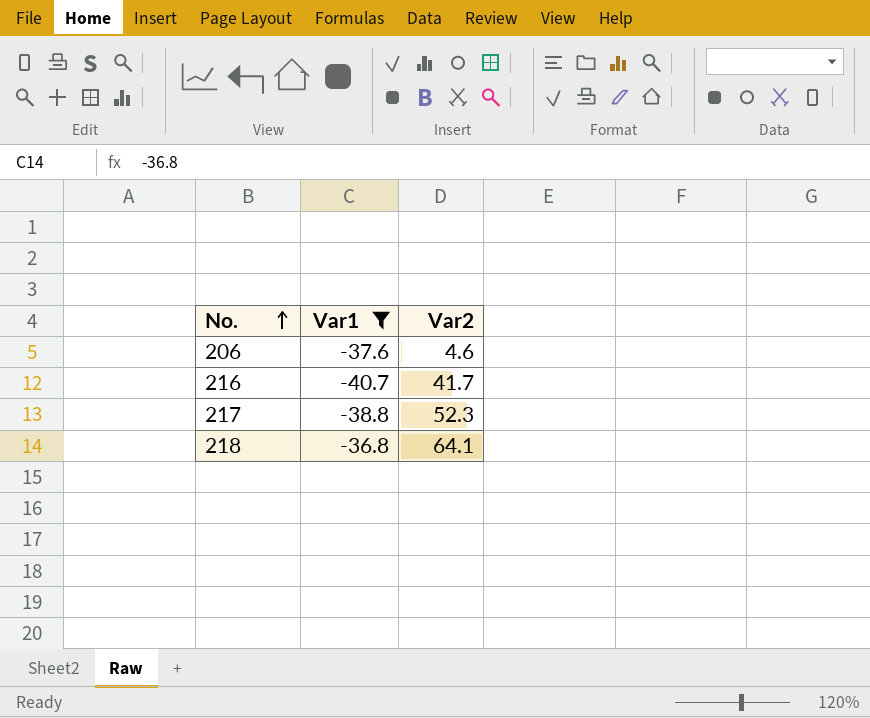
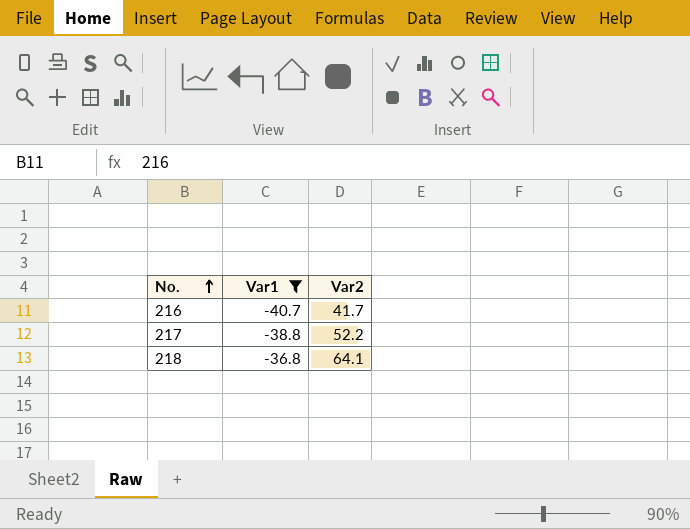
row 206: -37.6 | 4.6 -> none
217 | Var2: 52.3 -> 52.2

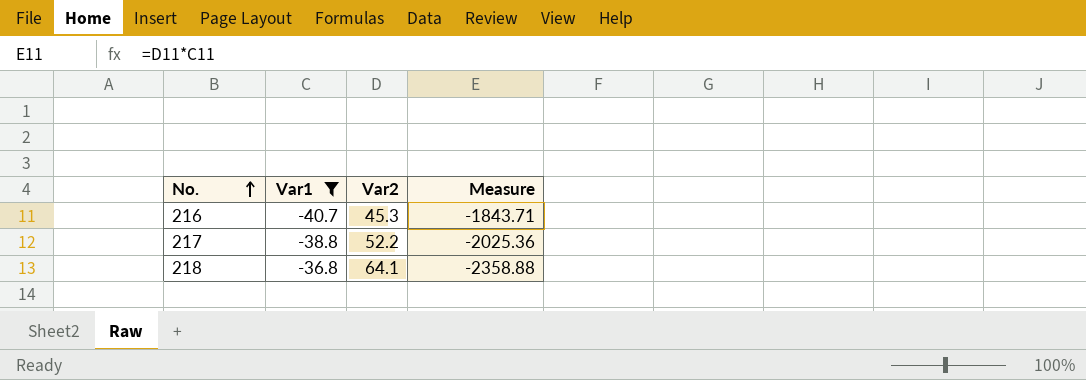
column Measure | formula: none -> [Var1] * [Var2]
216 | Var2: 41.7 -> 45.3

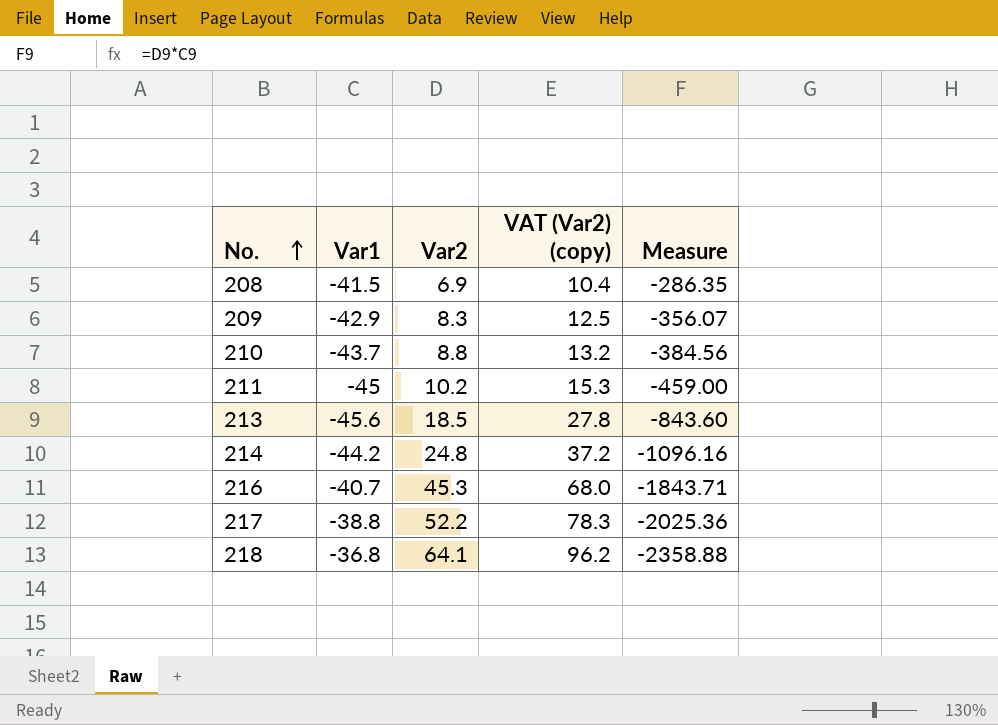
filter: Var1 >= -40.7 -> none
column VAT (Var2) (copy) | formula: none -> [Var2] * 1.5

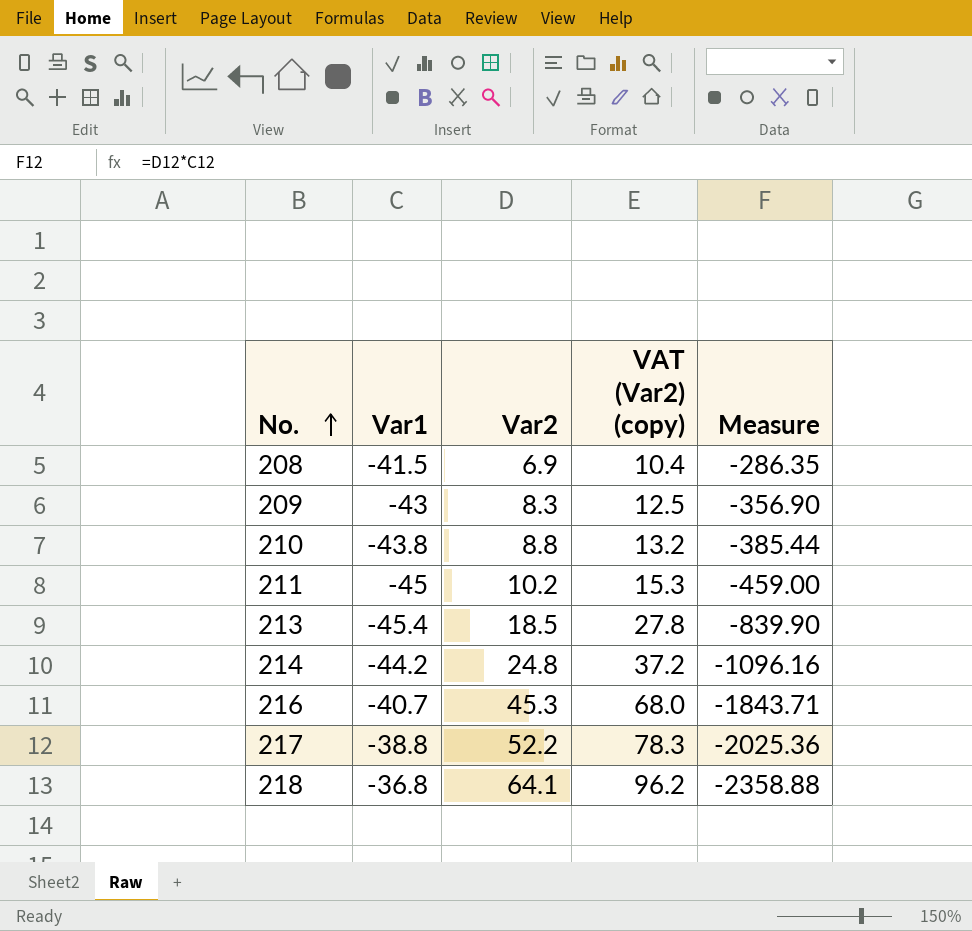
209 | Var1: -42.9 -> -43
209 | Measure: -356.07 -> -356.90
210 | Var1: -43.7 -> -43.8
210 | Measure: -384.56 -> -385.44
213 | Var1: -45.6 -> -45.4
213 | Measure: -843.60 -> -839.90

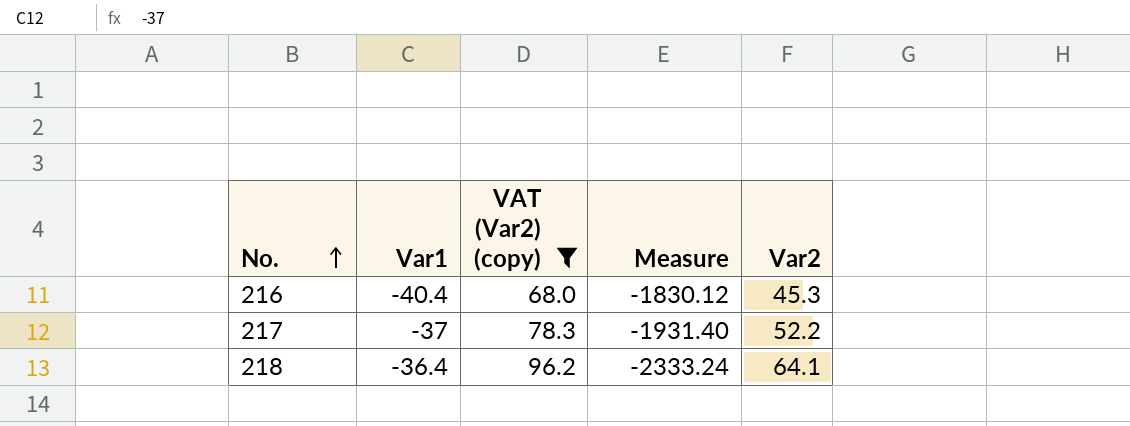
filter: none -> VAT (Var2) (copy) >= 68.0
column Var2 | position: 3 -> 5
216 | Var1: -40.7 -> -40.4
216 | Measure: -1843.71 -> -1830.12
217 | Var1: -38.8 -> -37
217 | Measure: -2025.36 -> -1931.40
218 | Var1: -36.8 -> -36.4
218 | Measure: -2358.88 -> -2333.24

